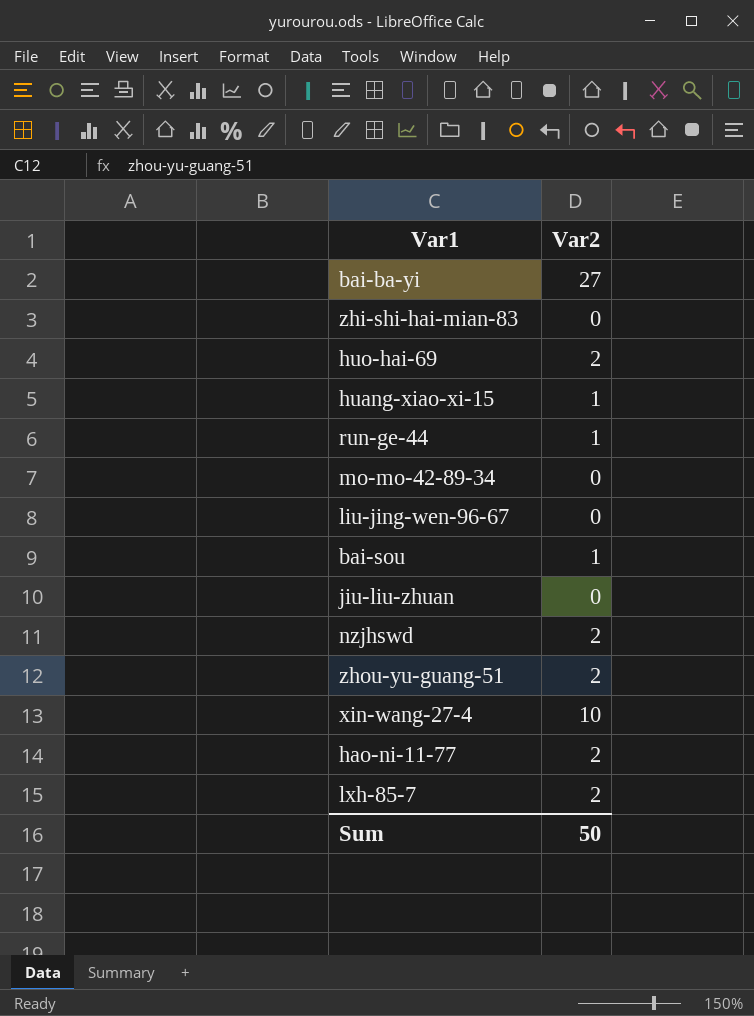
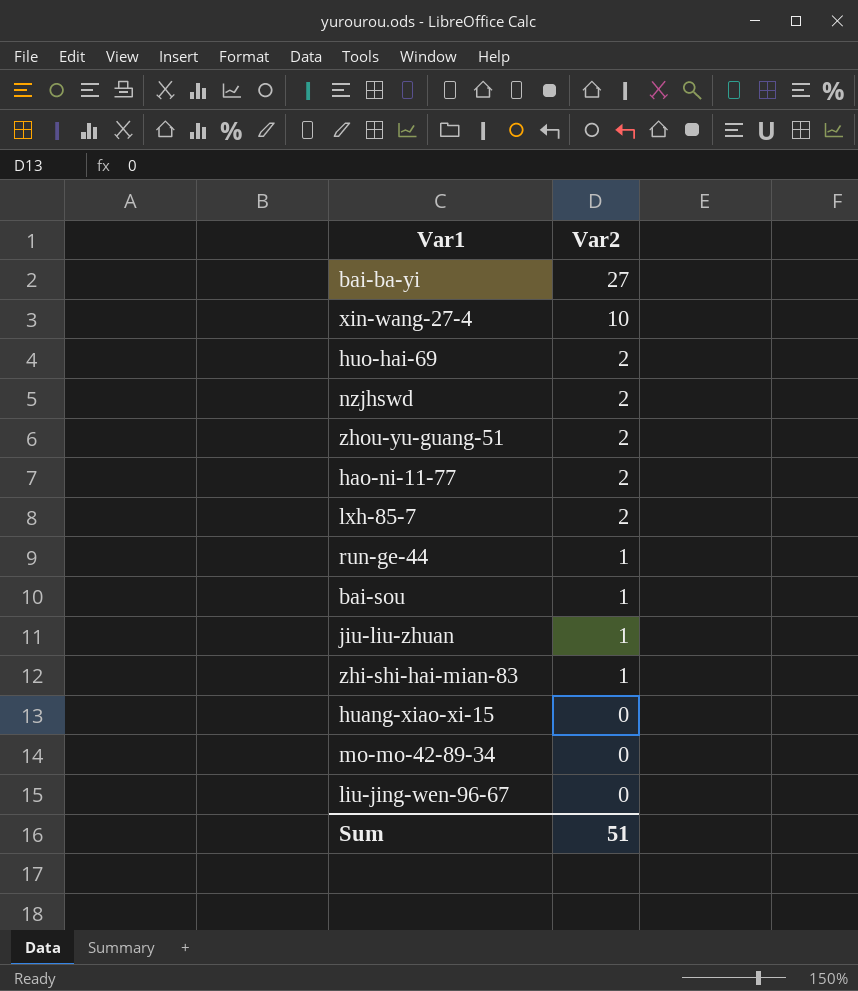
row order: none -> Var2 descending
jiu-liu-zhuan | Var2: 0 -> 1
zhi-shi-hai-mian-83 | Var2: 0 -> 1
huang-xiao-xi-15 | Var2: 1 -> 0
Sum | Var2: 50 -> 51

